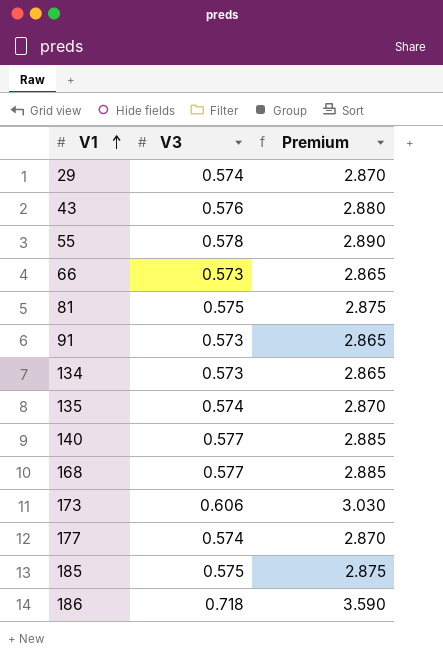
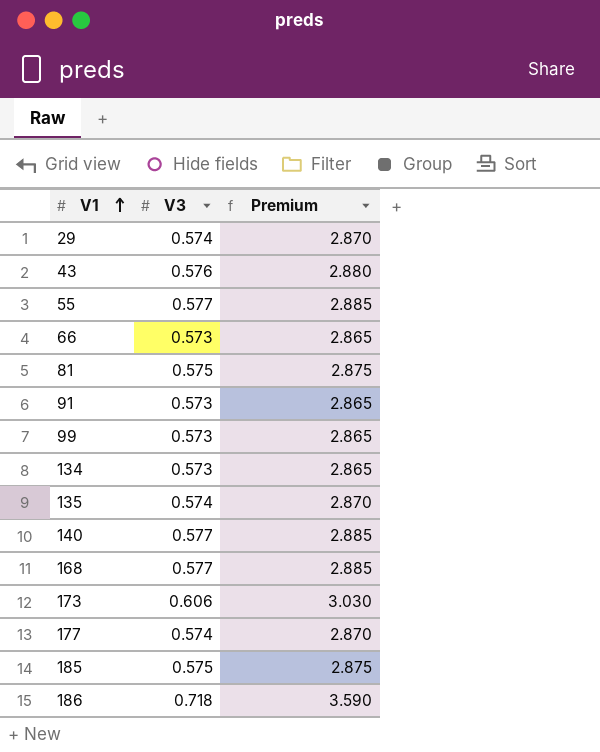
55 | V3: 0.578 -> 0.577
55 | Premium: 2.890 -> 2.885
row 99: none -> 0.573 | 2.865

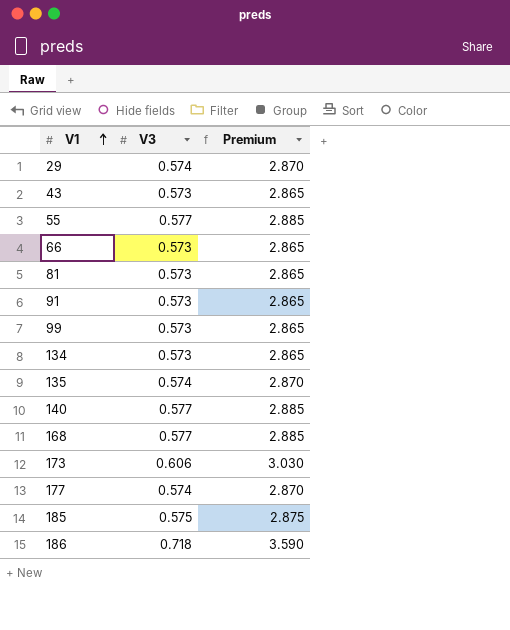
43 | V3: 0.576 -> 0.573
43 | Premium: 2.880 -> 2.865
81 | V3: 0.575 -> 0.573
81 | Premium: 2.875 -> 2.865

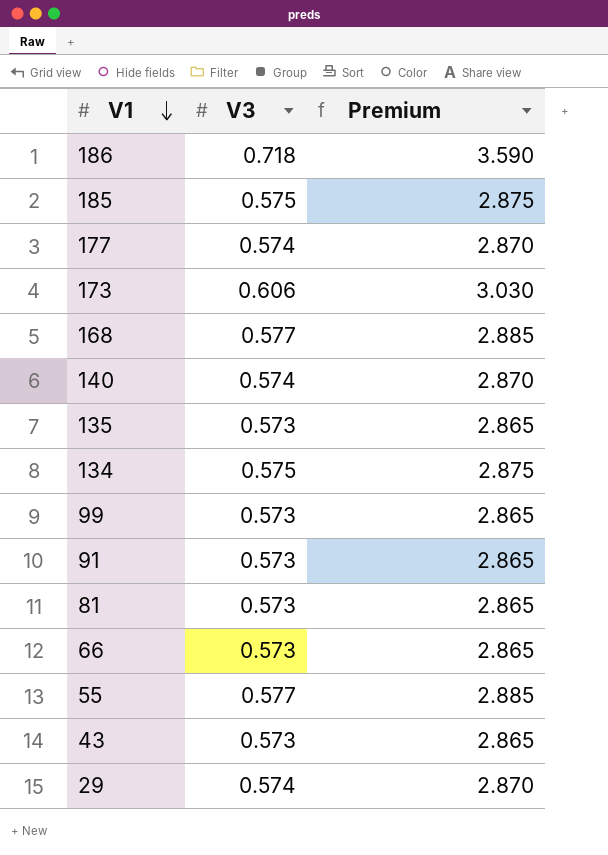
row order: V1 ascending -> V1 descending
140 | V3: 0.577 -> 0.574
140 | Premium: 2.885 -> 2.870
135 | V3: 0.574 -> 0.573
135 | Premium: 2.870 -> 2.865
134 | V3: 0.573 -> 0.575
134 | Premium: 2.865 -> 2.875

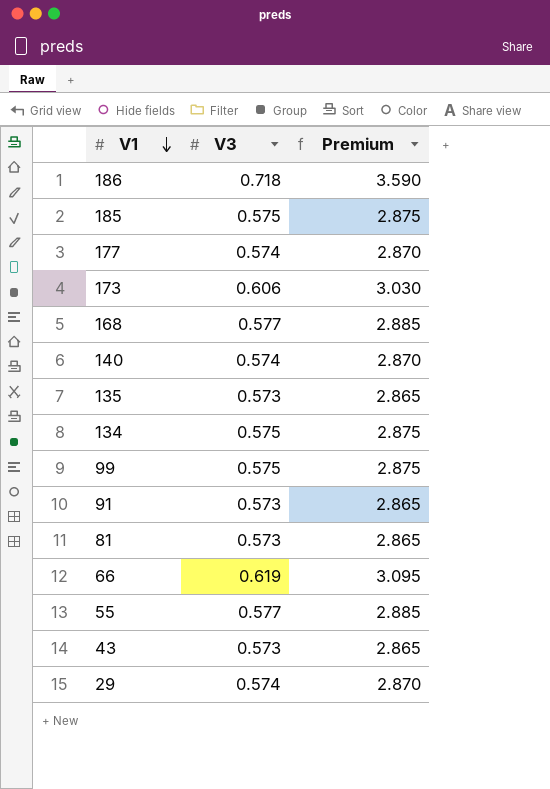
99 | V3: 0.573 -> 0.575
99 | Premium: 2.865 -> 2.875
66 | V3: 0.573 -> 0.619
66 | Premium: 2.865 -> 3.095

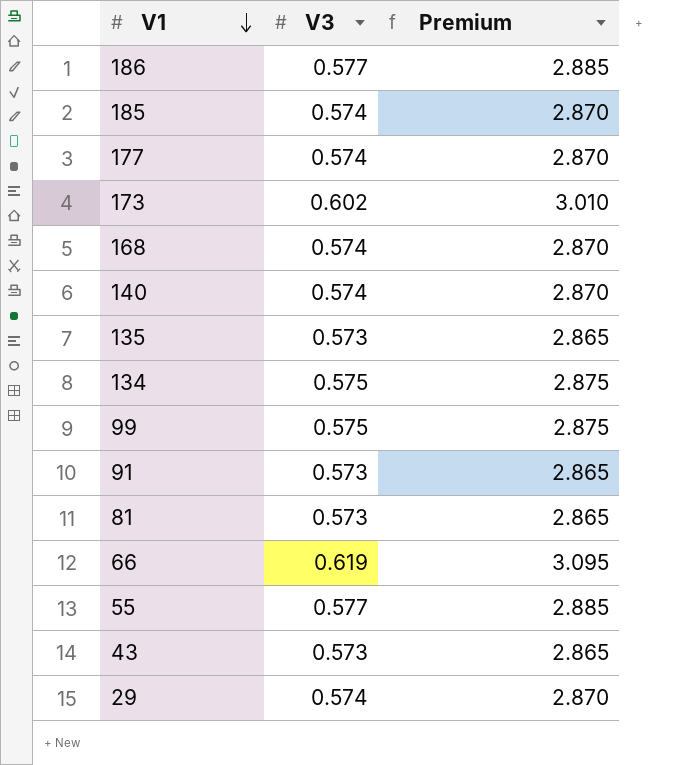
186 | V3: 0.718 -> 0.577
186 | Premium: 3.590 -> 2.885
185 | V3: 0.575 -> 0.574
185 | Premium: 2.875 -> 2.870
173 | V3: 0.606 -> 0.602
173 | Premium: 3.030 -> 3.010
168 | V3: 0.577 -> 0.574
168 | Premium: 2.885 -> 2.870

